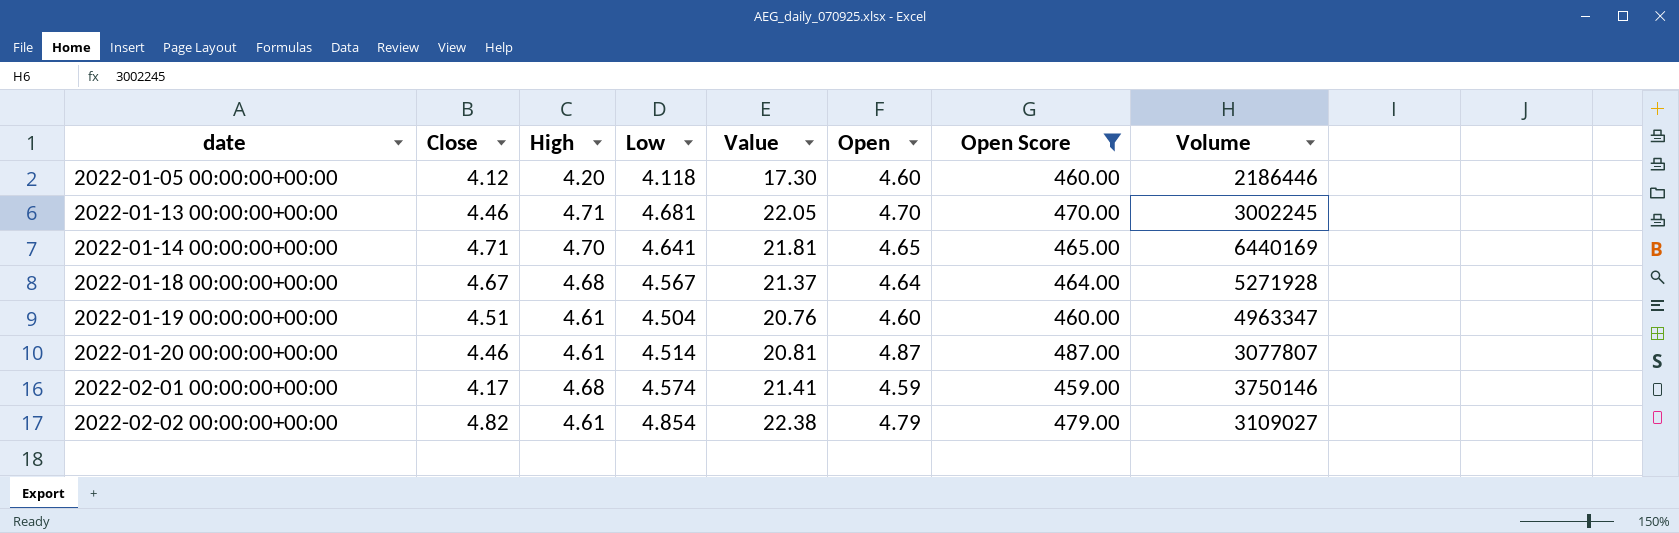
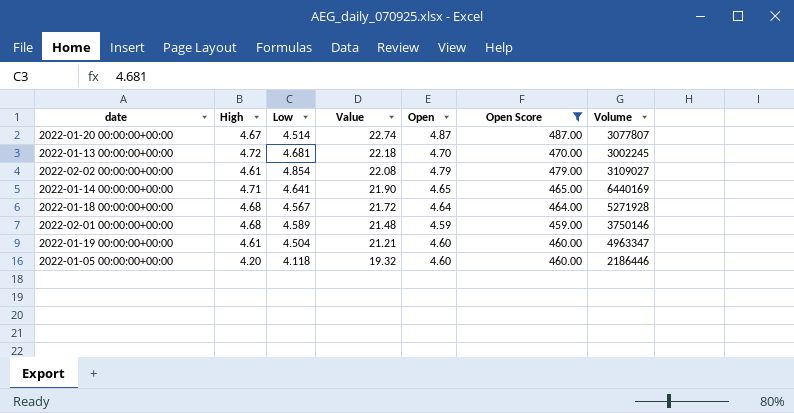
row order: date ascending -> Value descending
column Close | position: 2 -> none
column Value | formula: [High] * [Low] -> [High] * [Open]
2022-01-20 00:00:00+00:00 | High: 4.61 -> 4.67
2022-01-13 00:00:00+00:00 | High: 4.71 -> 4.72
2022-01-14 00:00:00+00:00 | High: 4.70 -> 4.71
2022-02-01 00:00:00+00:00 | Low: 4.574 -> 4.589

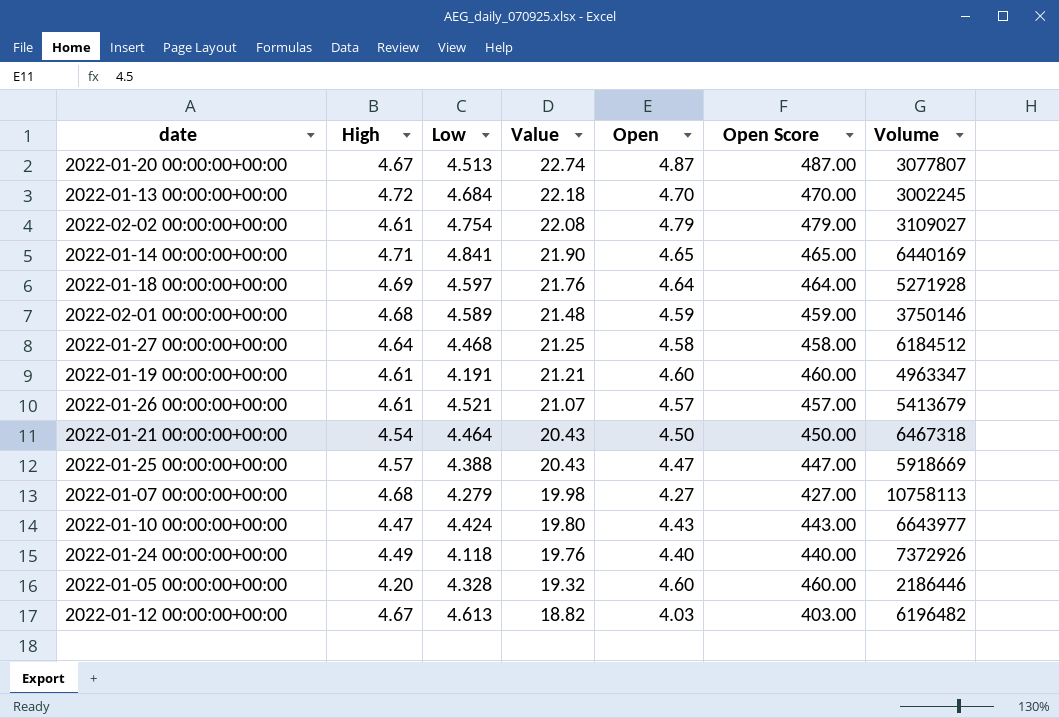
filter: Open Score >= 459.00 -> none
2022-01-20 00:00:00+00:00 | Low: 4.514 -> 4.513
2022-01-13 00:00:00+00:00 | Low: 4.681 -> 4.684
2022-02-02 00:00:00+00:00 | Low: 4.854 -> 4.754
2022-01-14 00:00:00+00:00 | Low: 4.641 -> 4.841
2022-01-18 00:00:00+00:00 | High: 4.68 -> 4.69
2022-01-18 00:00:00+00:00 | Low: 4.567 -> 4.597
2022-01-18 00:00:00+00:00 | Value: 21.72 -> 21.76
2022-01-19 00:00:00+00:00 | Low: 4.504 -> 4.191
2022-01-05 00:00:00+00:00 | Low: 4.118 -> 4.328

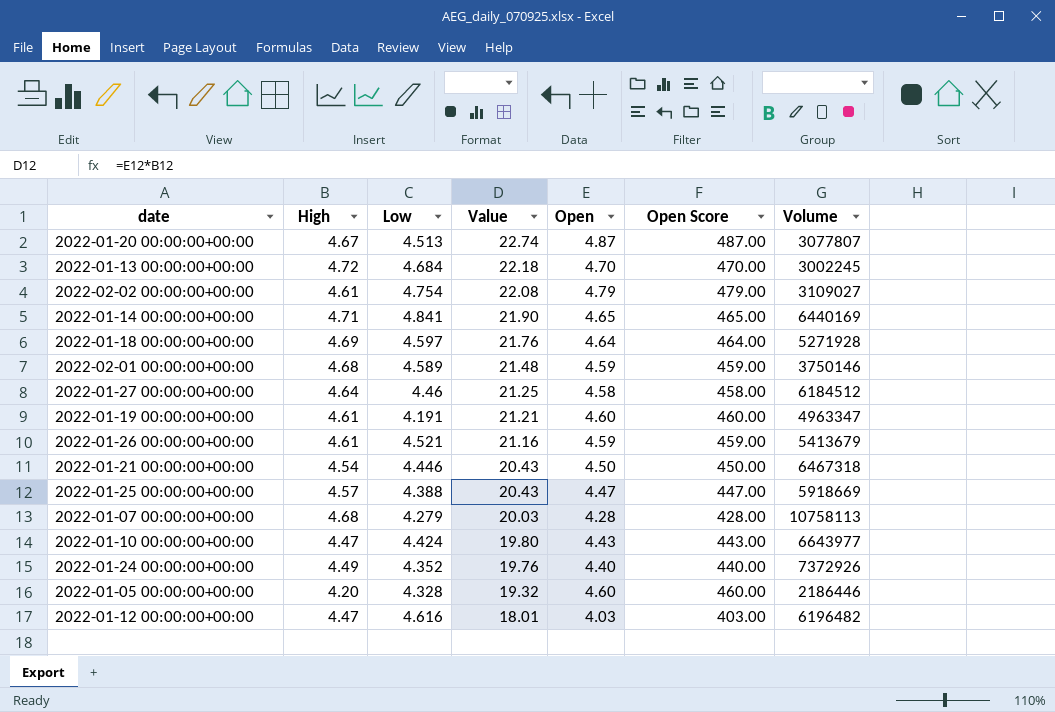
2022-01-27 00:00:00+00:00 | Low: 4.468 -> 4.46
2022-01-26 00:00:00+00:00 | Value: 21.07 -> 21.16
2022-01-26 00:00:00+00:00 | Open: 4.57 -> 4.59
2022-01-26 00:00:00+00:00 | Open Score: 457.00 -> 459.00
2022-01-21 00:00:00+00:00 | Low: 4.464 -> 4.446
2022-01-07 00:00:00+00:00 | Value: 19.98 -> 20.03
2022-01-07 00:00:00+00:00 | Open: 4.27 -> 4.28
2022-01-07 00:00:00+00:00 | Open Score: 427.00 -> 428.00
2022-01-24 00:00:00+00:00 | Low: 4.118 -> 4.352
2022-01-12 00:00:00+00:00 | High: 4.67 -> 4.47
2022-01-12 00:00:00+00:00 | Low: 4.613 -> 4.616
2022-01-12 00:00:00+00:00 | Value: 18.82 -> 18.01

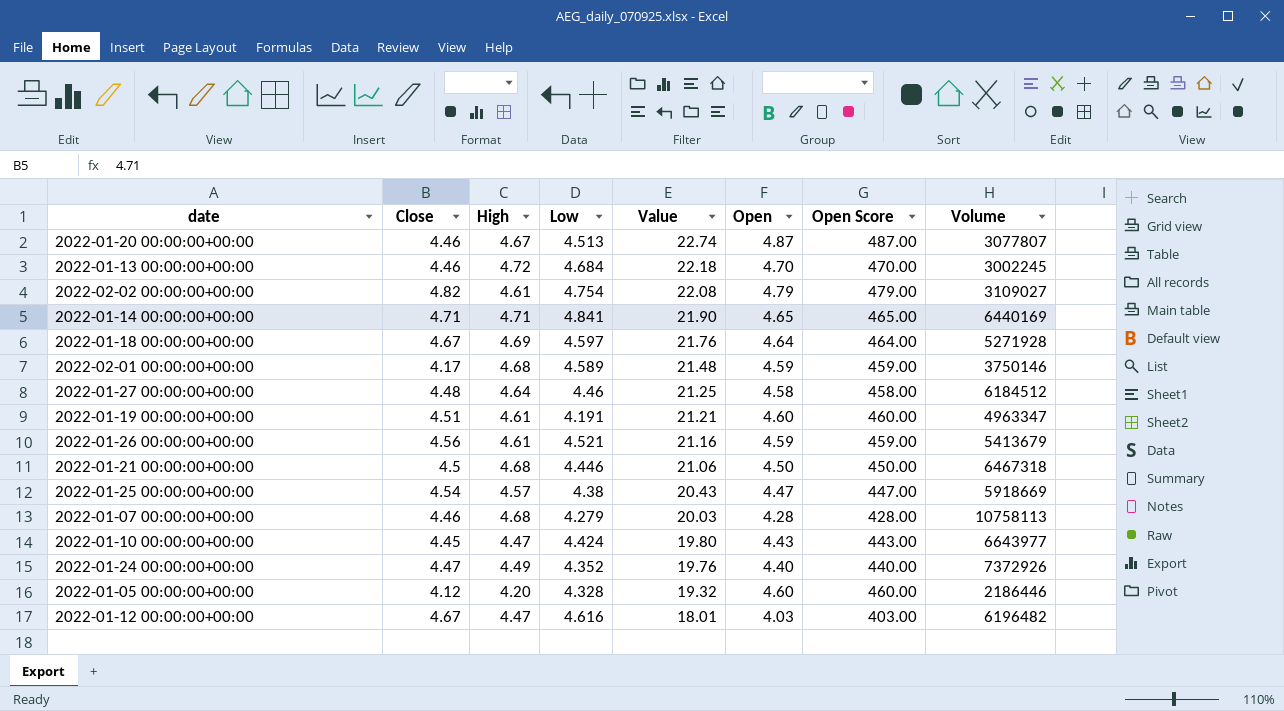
column Close | position: none -> 2
2022-01-21 00:00:00+00:00 | High: 4.54 -> 4.68
2022-01-21 00:00:00+00:00 | Value: 20.43 -> 21.06
2022-01-25 00:00:00+00:00 | Low: 4.388 -> 4.38

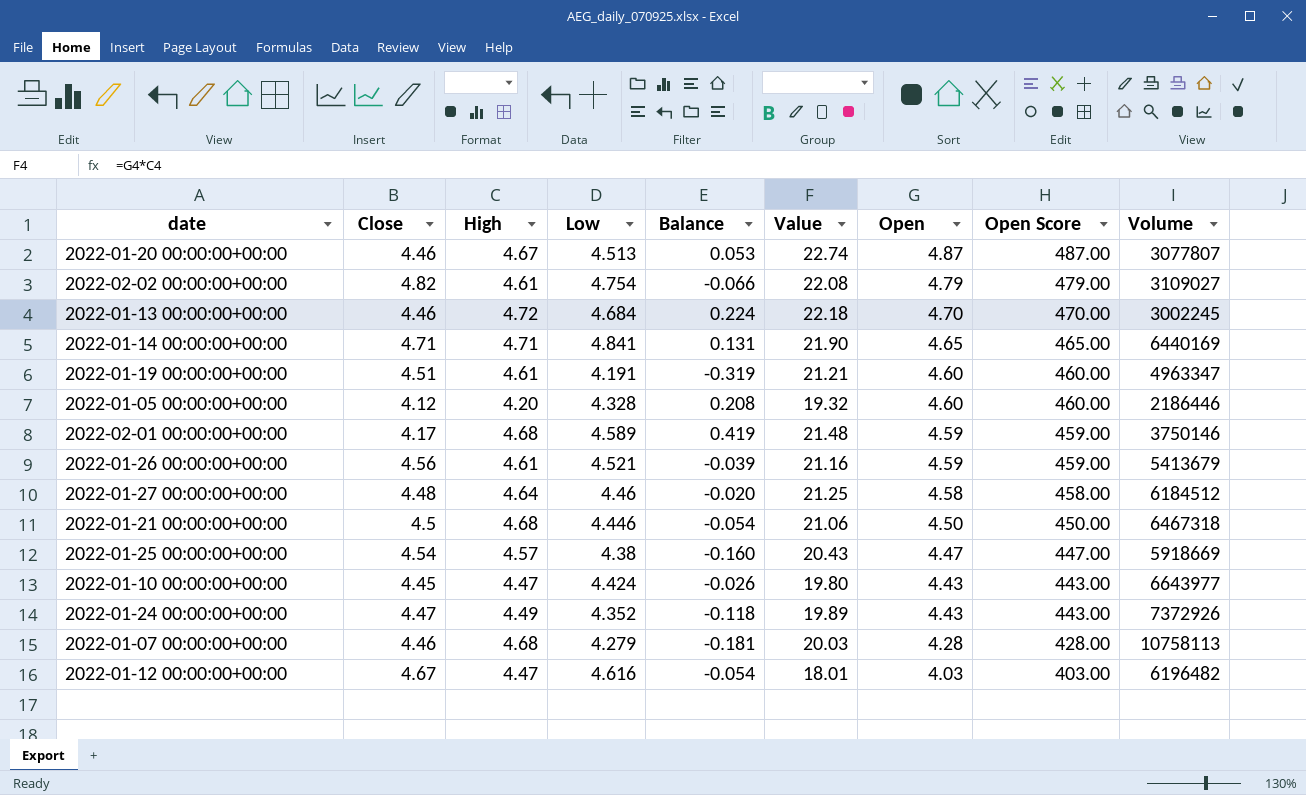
row order: Value descending -> Open descending
column Balance | formula: none -> [Low] - [Close]
row 2022-01-18 00:00:00+00:00: 4.67 | 4.69 | 4.597 | 21.76 | 4.64 | 464.00 | 5271928 -> none
2022-01-24 00:00:00+00:00 | Value: 19.76 -> 19.89
2022-01-24 00:00:00+00:00 | Open: 4.40 -> 4.43
2022-01-24 00:00:00+00:00 | Open Score: 440.00 -> 443.00

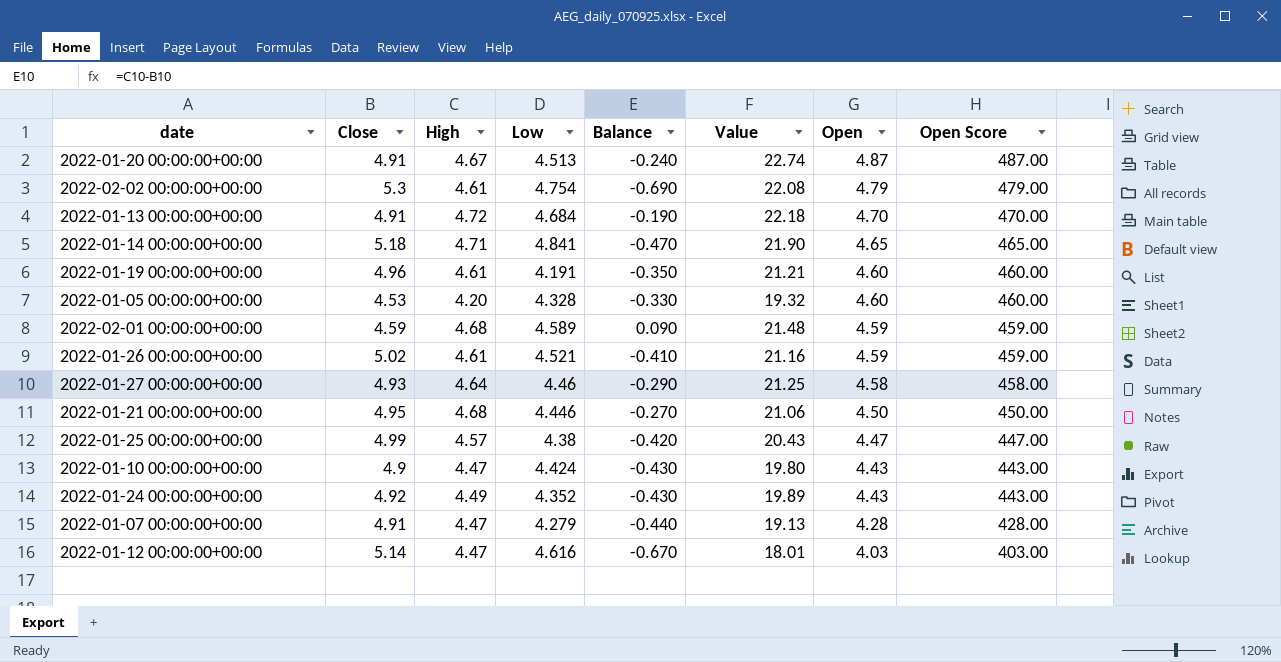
column Volume | position: 9 -> none
column Balance | formula: [Low] - [Close] -> [High] - [Close]
2022-01-20 00:00:00+00:00 | Close: 4.46 -> 4.91
2022-02-02 00:00:00+00:00 | Close: 4.82 -> 5.3
2022-01-13 00:00:00+00:00 | Close: 4.46 -> 4.91
2022-01-14 00:00:00+00:00 | Close: 4.71 -> 5.18
2022-01-19 00:00:00+00:00 | Close: 4.51 -> 4.96
2022-01-05 00:00:00+00:00 | Close: 4.12 -> 4.53
2022-02-01 00:00:00+00:00 | Close: 4.17 -> 4.59
2022-01-26 00:00:00+00:00 | Close: 4.56 -> 5.02
2022-01-27 00:00:00+00:00 | Close: 4.48 -> 4.93
2022-01-21 00:00:00+00:00 | Close: 4.5 -> 4.95
2022-01-25 00:00:00+00:00 | Close: 4.54 -> 4.99
2022-01-10 00:00:00+00:00 | Close: 4.45 -> 4.9
2022-01-24 00:00:00+00:00 | Close: 4.47 -> 4.92
2022-01-07 00:00:00+00:00 | Close: 4.46 -> 4.91
2022-01-07 00:00:00+00:00 | High: 4.68 -> 4.47
2022-01-07 00:00:00+00:00 | Value: 20.03 -> 19.13
2022-01-12 00:00:00+00:00 | Close: 4.67 -> 5.14

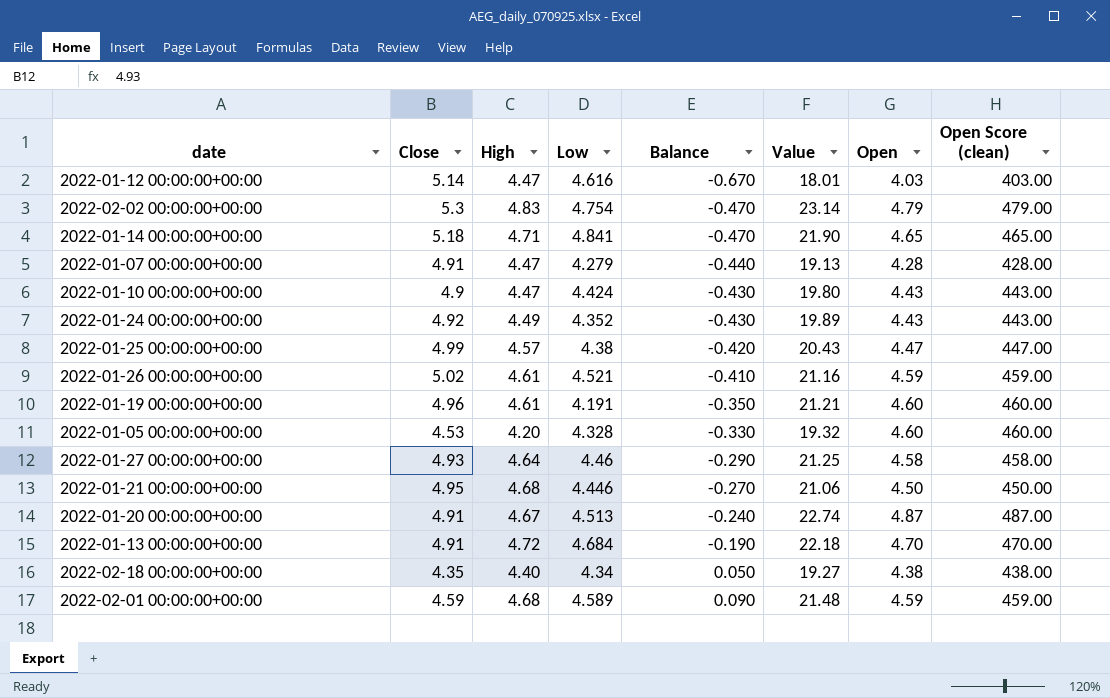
row order: Open descending -> Balance ascending
column name: Open Score -> Open Score (clean)
2022-02-02 00:00:00+00:00 | High: 4.61 -> 4.83
2022-02-02 00:00:00+00:00 | Balance: -0.690 -> -0.470
2022-02-02 00:00:00+00:00 | Value: 22.08 -> 23.14
row 2022-02-18 00:00:00+00:00: none -> 4.35 | 4.40 | 4.34 | 0.050 | 19.27 | 4.38 | 438.00

